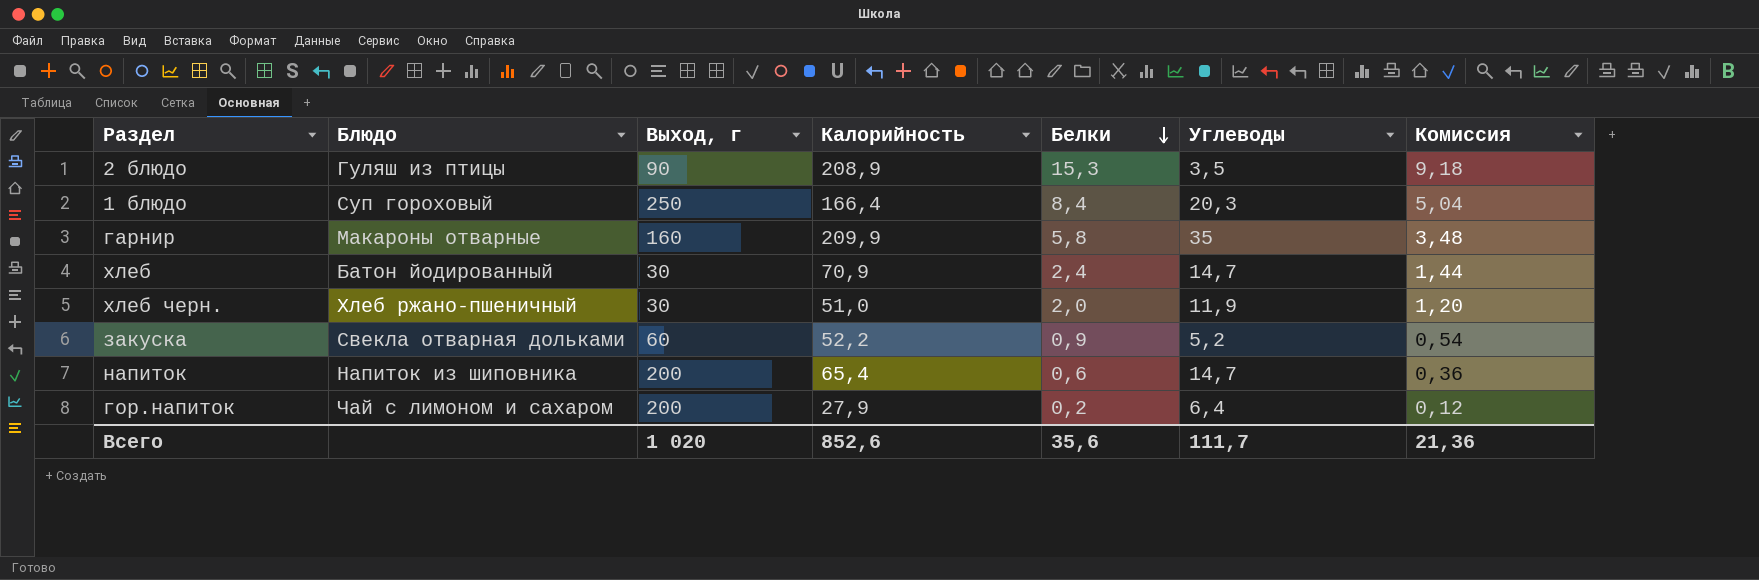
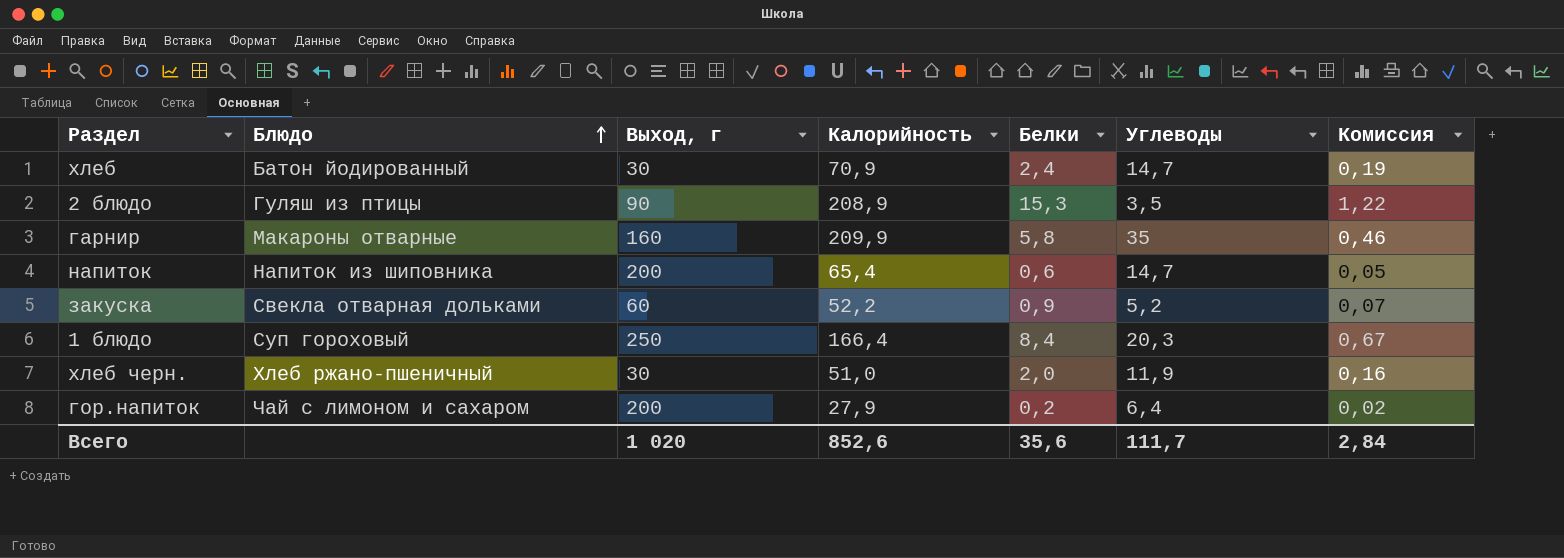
row order: Белки descending -> Блюдо ascending
column Комиссия | formula: [Белки] * 0,6 -> [Белки] * 0,08
Всего | Комиссия: 21,36 -> 2,84

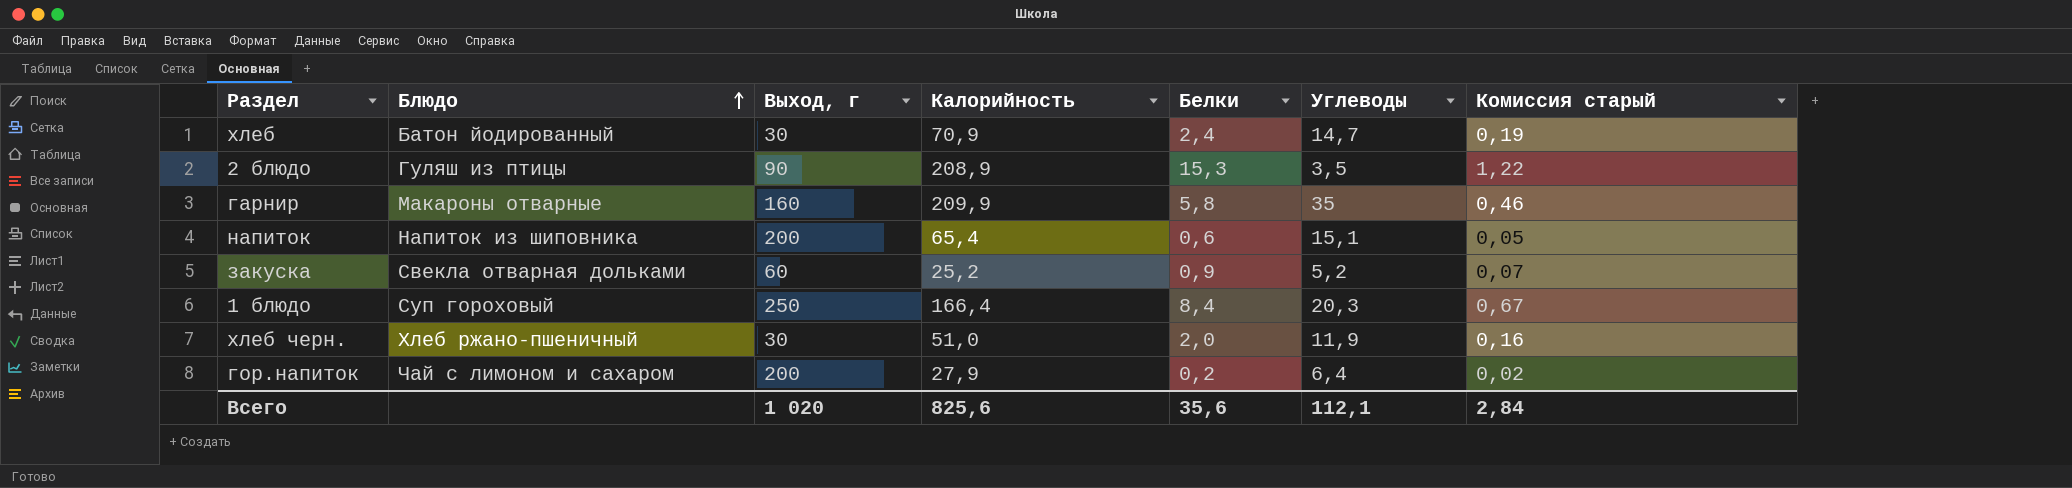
column name: Комиссия -> Комиссия старый
напиток | Углеводы: 14,7 -> 15,1
закуска | Калорийность: 52,2 -> 25,2
Всего | Калорийность: 852,6 -> 825,6
Всего | Углеводы: 111,7 -> 112,1

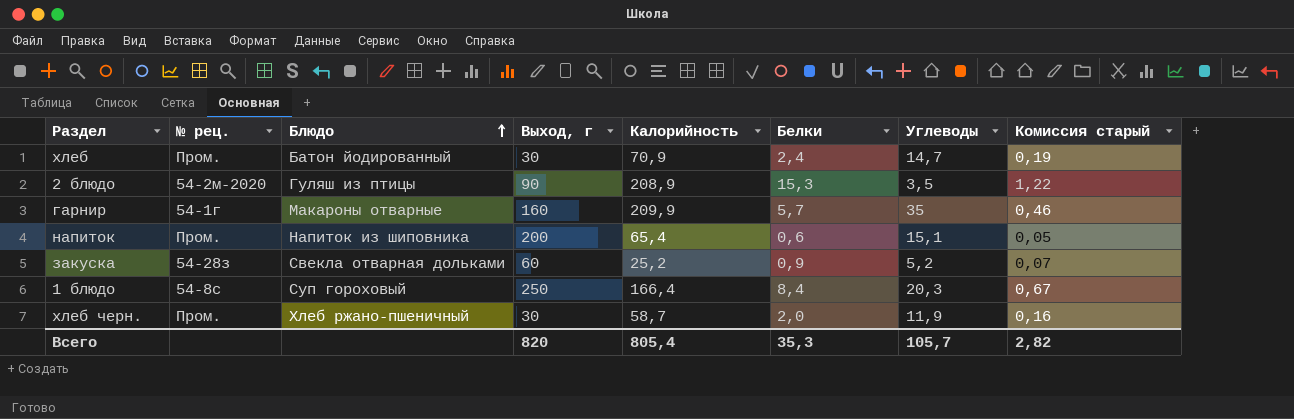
column № рец. | position: none -> 2
row гор.напиток: Чай с лимоном и сахаром | 200 | 27,9 | 0,2 | 6,4 | 0,02 -> none
гарнир | Белки: 5,8 -> 5,7
хлеб черн. | Калорийность: 51,0 -> 58,7
Всего | Выход, г: 1 020 -> 820
Всего | Калорийность: 825,6 -> 805,4
Всего | Белки: 35,6 -> 35,3
Всего | Углеводы: 112,1 -> 105,7
Всего | Комиссия старый: 2,84 -> 2,82

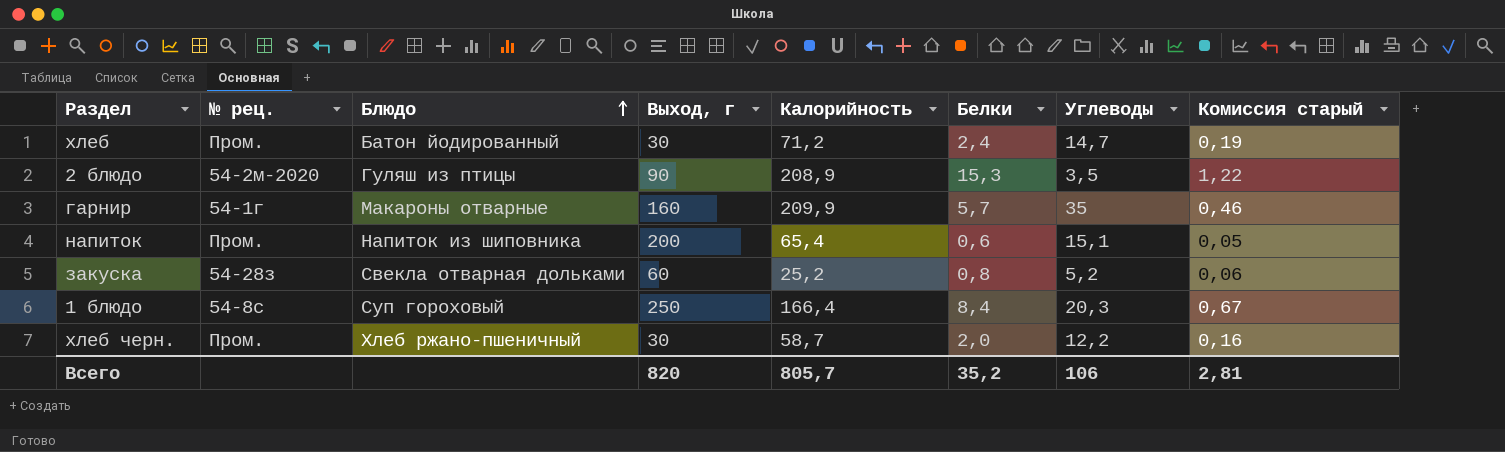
хлеб | Калорийность: 70,9 -> 71,2
закуска | Белки: 0,9 -> 0,8
закуска | Комиссия старый: 0,07 -> 0,06
хлеб черн. | Углеводы: 11,9 -> 12,2
Всего | Калорийность: 805,4 -> 805,7
Всего | Белки: 35,3 -> 35,2
Всего | Углеводы: 105,7 -> 106
Всего | Комиссия старый: 2,82 -> 2,81

